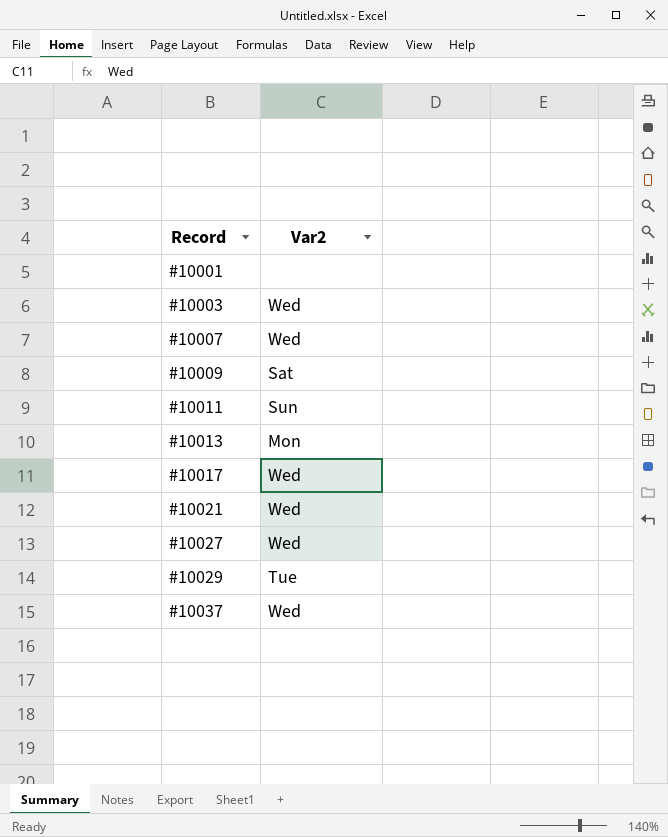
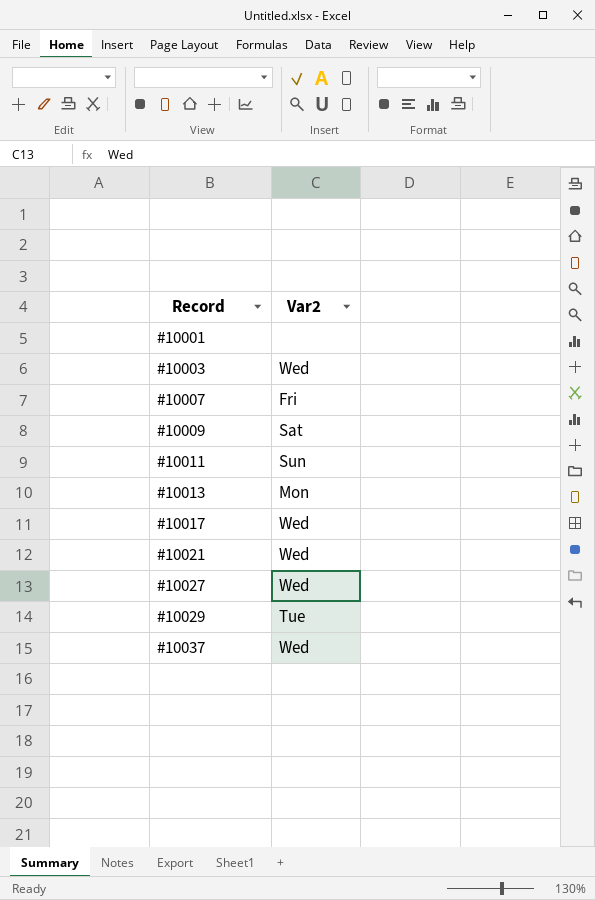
#10007 | Var2: Wed -> Fri

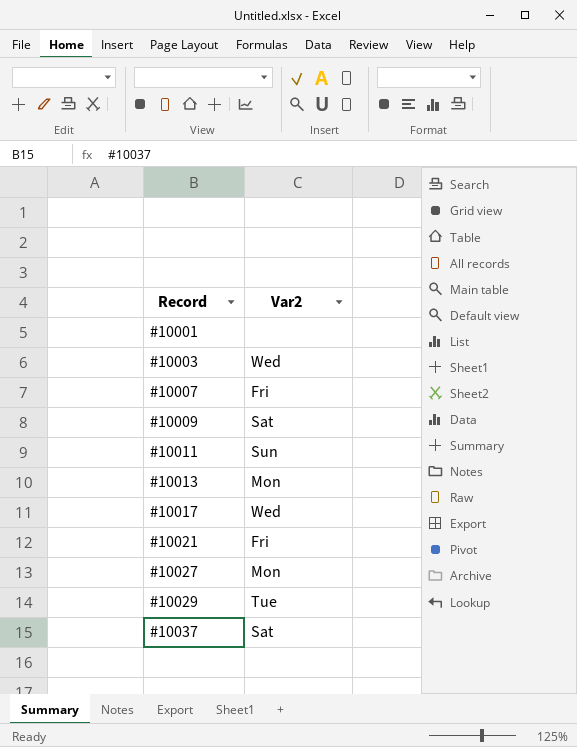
#10021 | Var2: Wed -> Fri
#10027 | Var2: Wed -> Mon
#10037 | Var2: Wed -> Sat

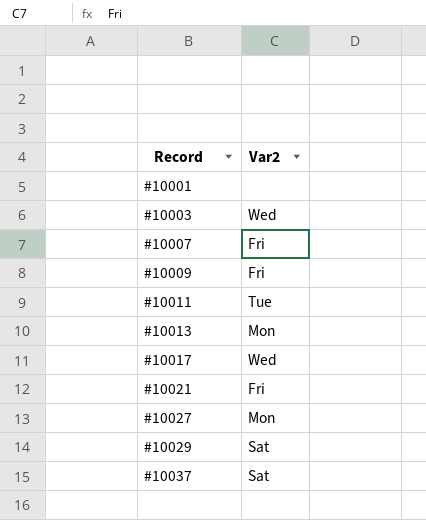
#10009 | Var2: Sat -> Fri
#10011 | Var2: Sun -> Tue
#10029 | Var2: Tue -> Sat

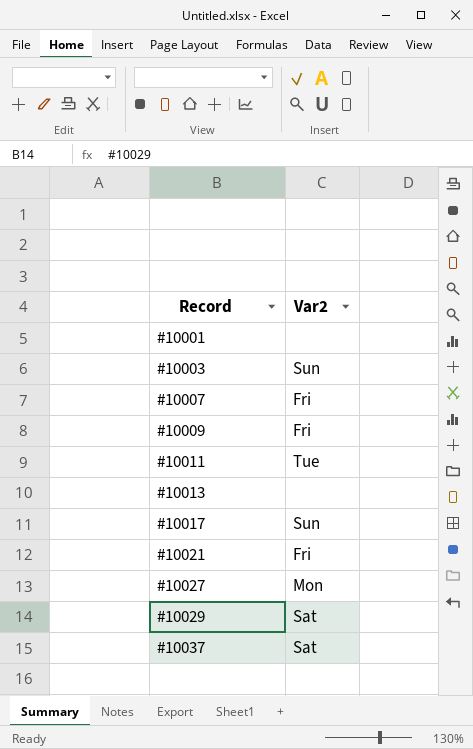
#10003 | Var2: Wed -> Sun
#10013 | Var2: Mon -> none
#10017 | Var2: Wed -> Sun

